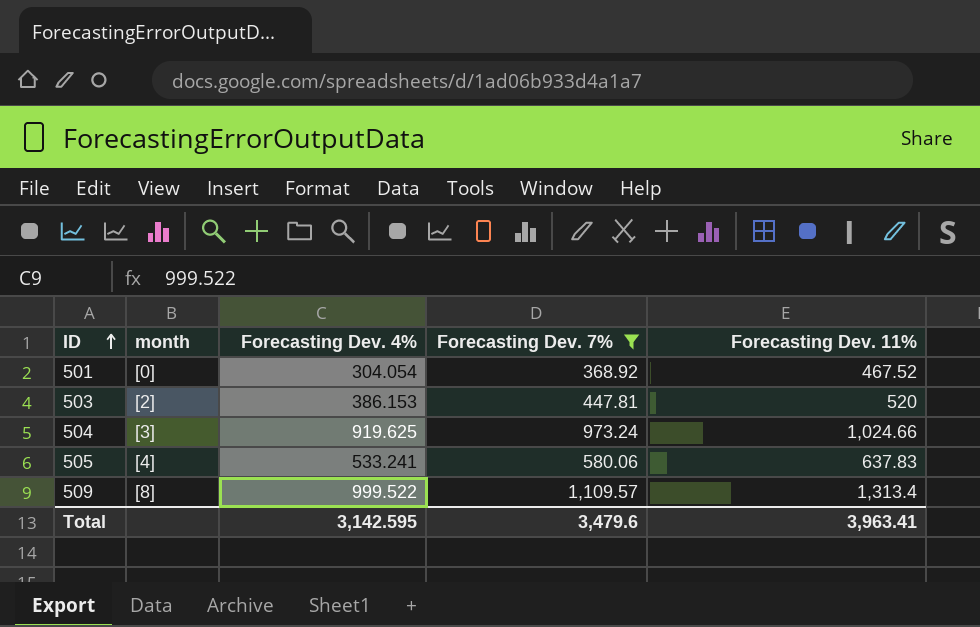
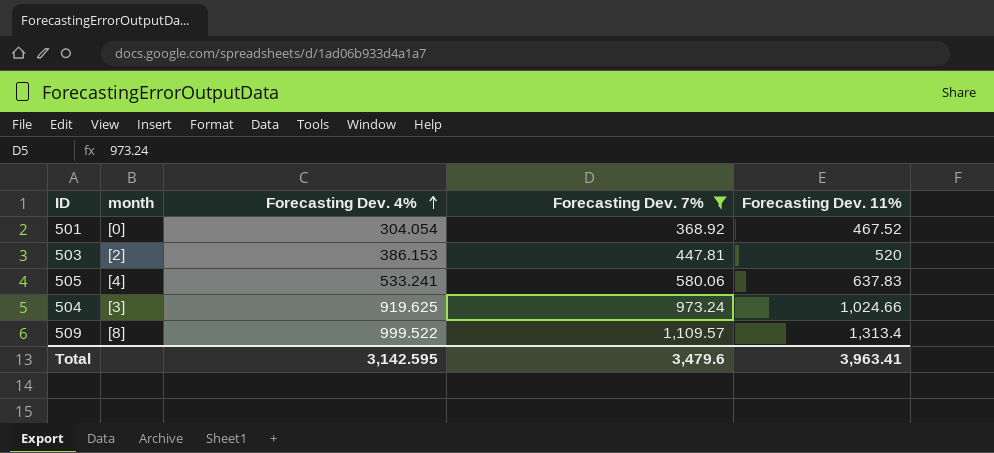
row order: ID ascending -> Forecasting Dev. 4% ascending

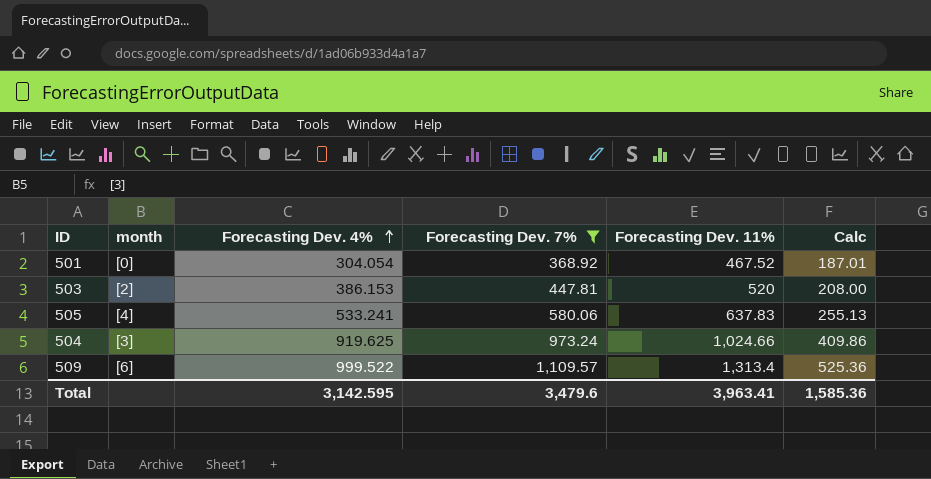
column Calc | formula: none -> [Forecasting Dev. 11%] * 0.4
509 | month: [8] -> [6]

